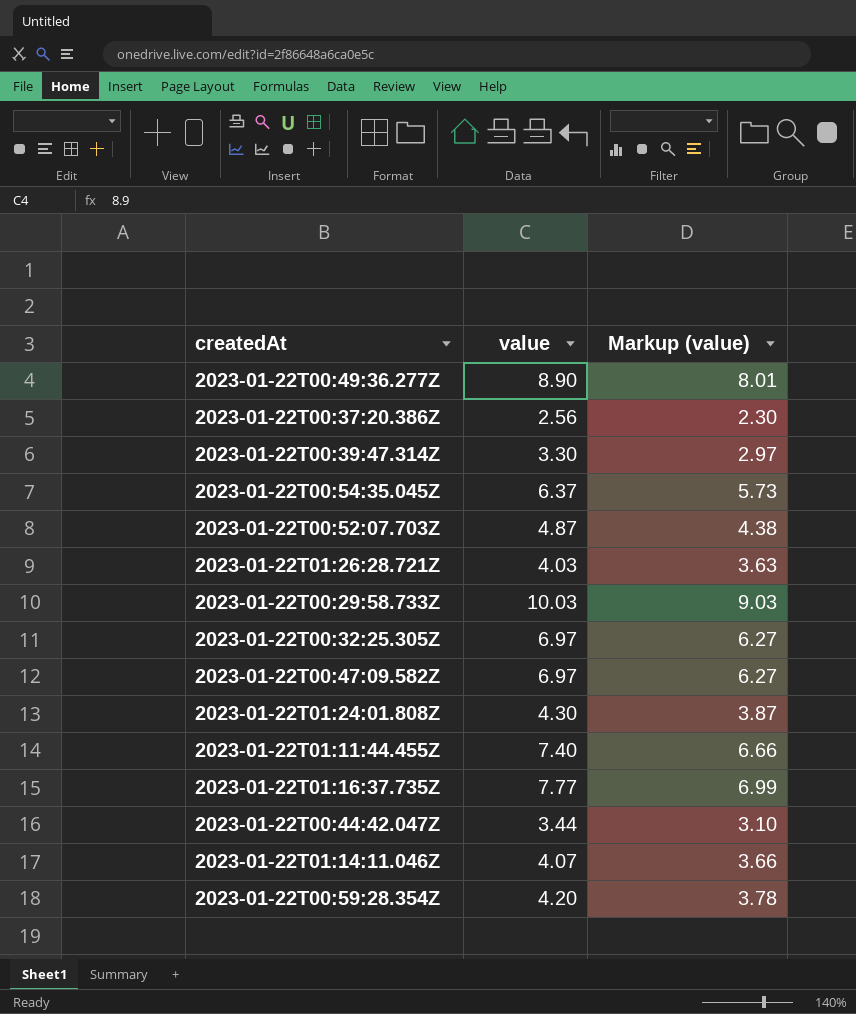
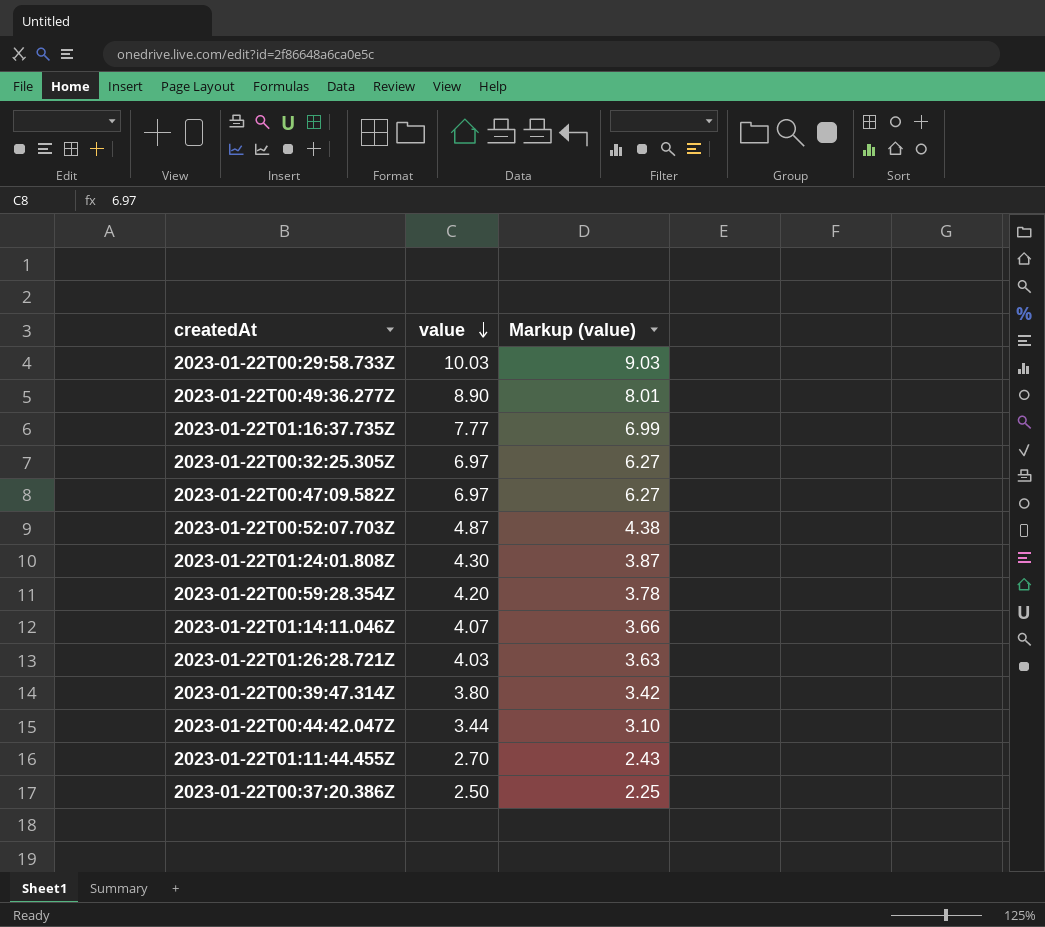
row order: none -> value descending
row 2023-01-22T00:54:35.045Z: 6.37 | 5.73 -> none
2023-01-22T00:39:47.314Z | value: 3.30 -> 3.80
2023-01-22T00:39:47.314Z | Markup (value): 2.97 -> 3.42
2023-01-22T01:11:44.455Z | value: 7.40 -> 2.70
2023-01-22T01:11:44.455Z | Markup (value): 6.66 -> 2.43
2023-01-22T00:37:20.386Z | value: 2.56 -> 2.50
2023-01-22T00:37:20.386Z | Markup (value): 2.30 -> 2.25

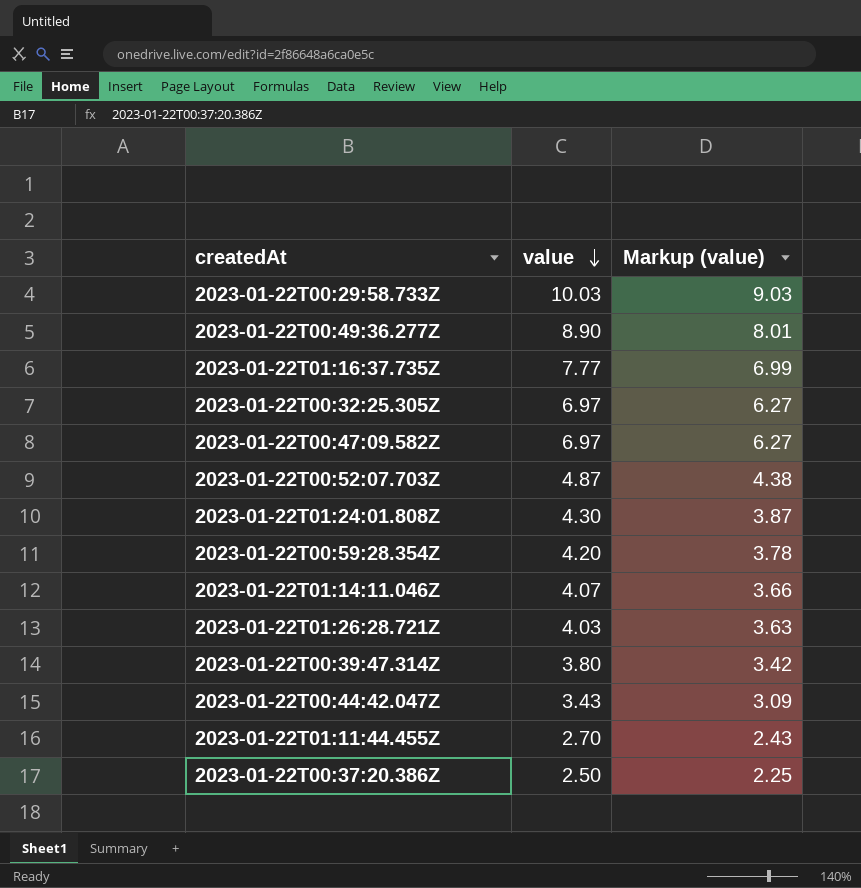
2023-01-22T00:44:42.047Z | value: 3.44 -> 3.43
2023-01-22T00:44:42.047Z | Markup (value): 3.10 -> 3.09

